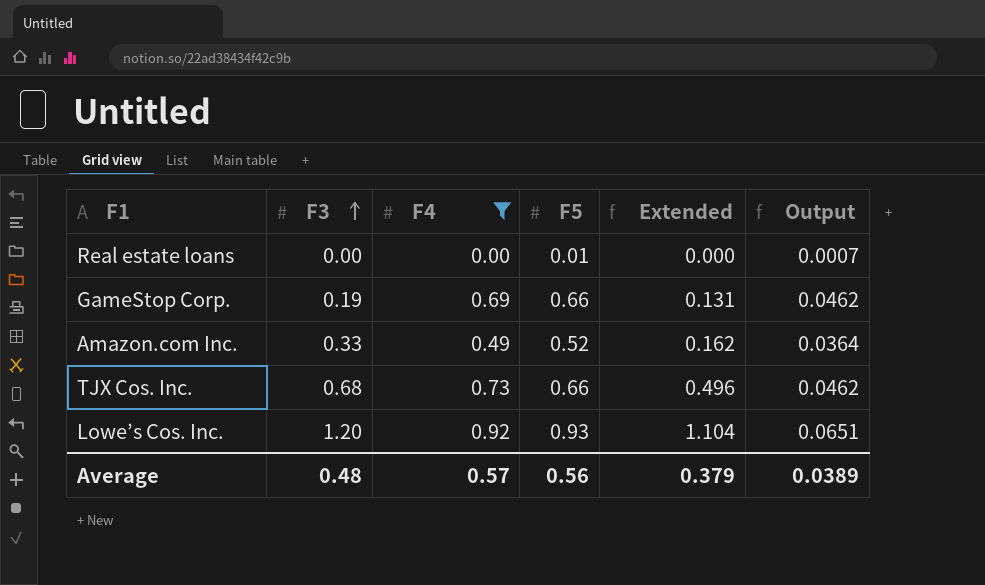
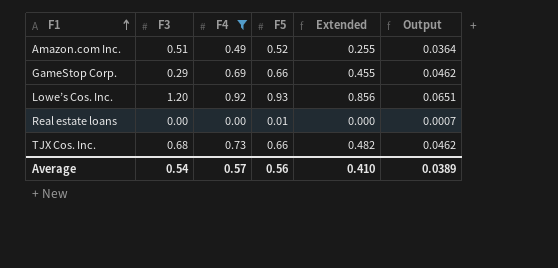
row order: F3 ascending -> F1 ascending
column Extended | formula: [F3] * [F4] -> [F4] * [F5]
Amazon.com Inc. | F3: 0.33 -> 0.51
GameStop Corp. | F3: 0.19 -> 0.29
Average | F3: 0.48 -> 0.54
Average | Extended: 0.379 -> 0.410

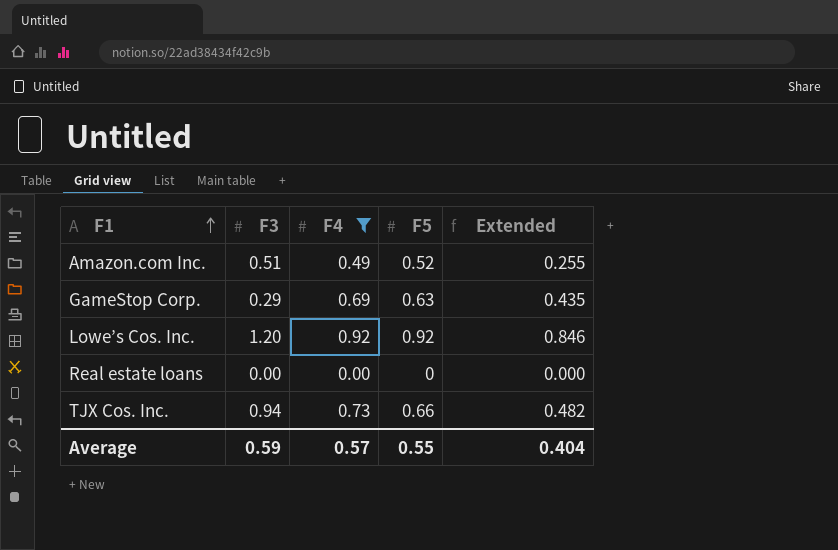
column Output | formula: [F5] * 0.07 -> none
GameStop Corp. | F5: 0.66 -> 0.63
GameStop Corp. | Extended: 0.455 -> 0.435
Lowe’s Cos. Inc. | F5: 0.93 -> 0.92
Lowe’s Cos. Inc. | Extended: 0.856 -> 0.846
Real estate loans | F5: 0.01 -> 0
TJX Cos. Inc. | F3: 0.68 -> 0.94
Average | F3: 0.54 -> 0.59
Average | F5: 0.56 -> 0.55
Average | Extended: 0.410 -> 0.404

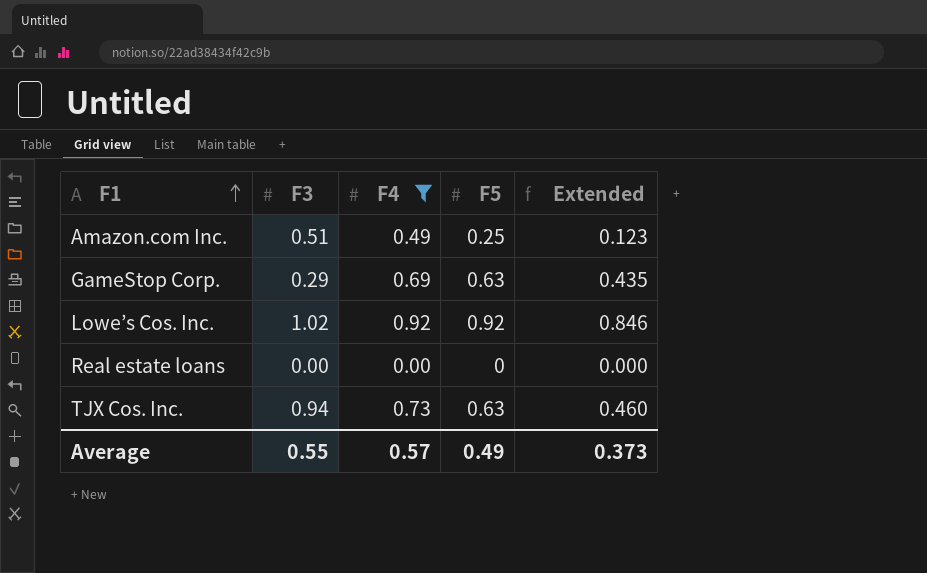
Amazon.com Inc. | F5: 0.52 -> 0.25
Amazon.com Inc. | Extended: 0.255 -> 0.123
Lowe’s Cos. Inc. | F3: 1.20 -> 1.02
TJX Cos. Inc. | F5: 0.66 -> 0.63
TJX Cos. Inc. | Extended: 0.482 -> 0.460
Average | F3: 0.59 -> 0.55
Average | F5: 0.55 -> 0.49
Average | Extended: 0.404 -> 0.373

